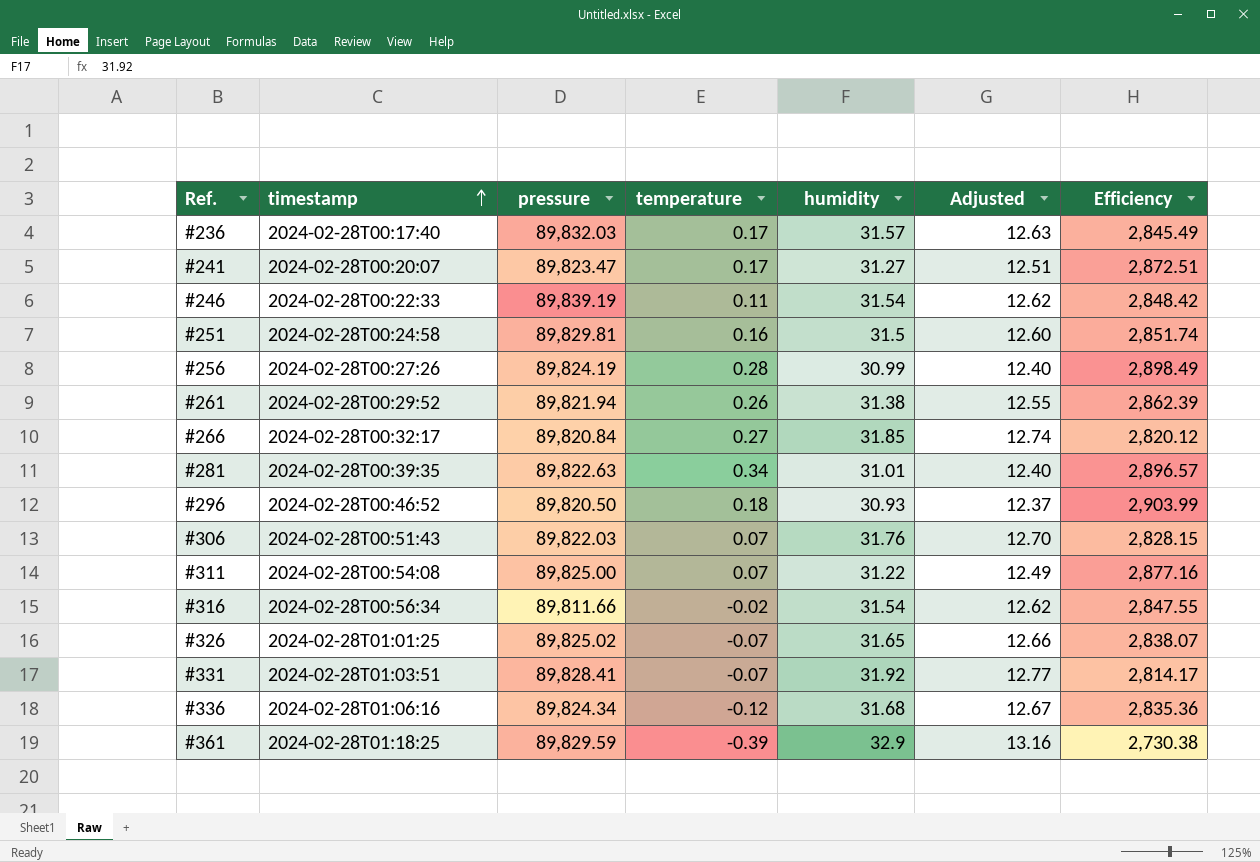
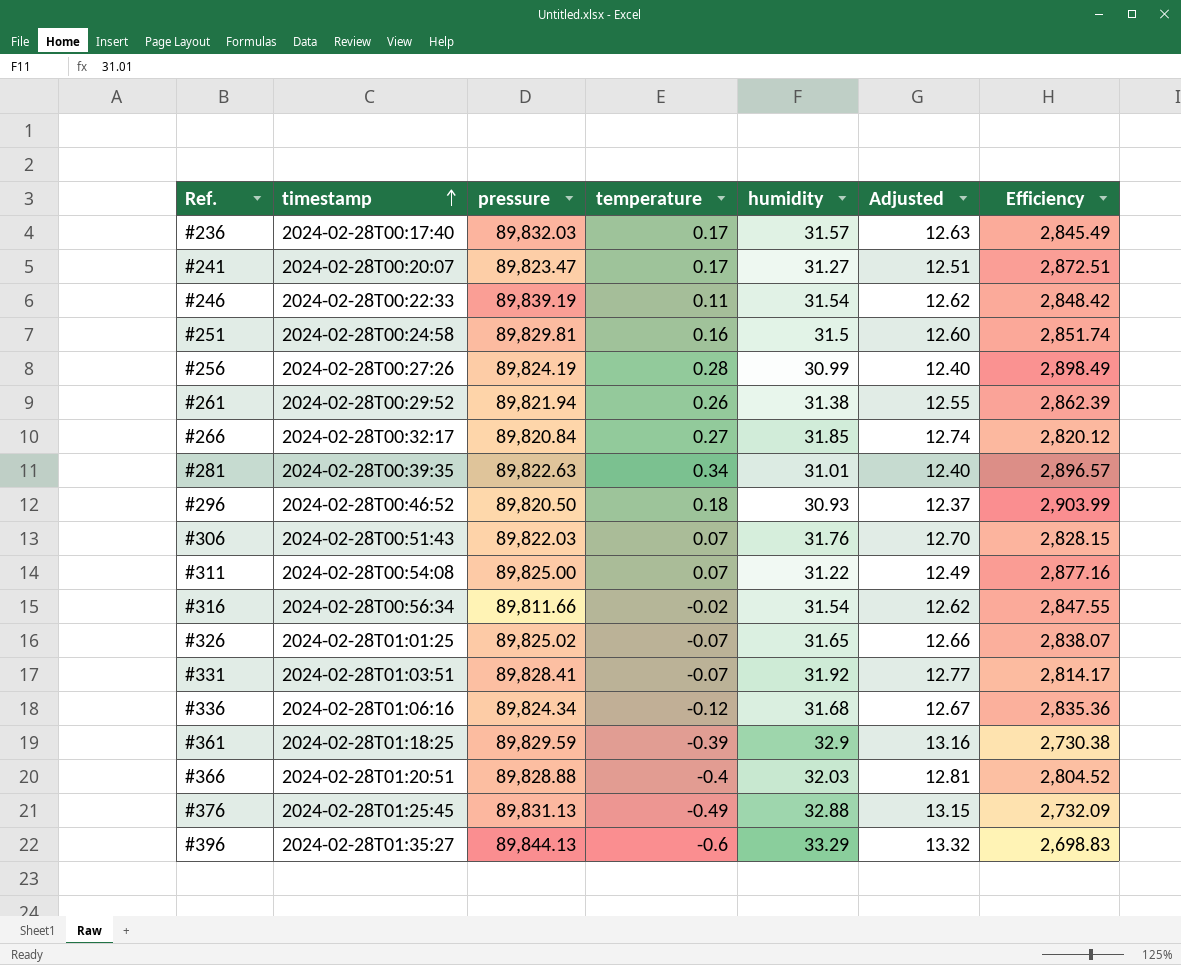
row #366: none -> 2024-02-28T01:20:51 | 89,828.88 | -0.4 | 32.03 | 12.81 | 2,804.52
row #376: none -> 2024-02-28T01:25:45 | 89,831.13 | -0.49 | 32.88 | 13.15 | 2,732.09
row #396: none -> 2024-02-28T01:35:27 | 89,844.13 | -0.6 | 33.29 | 13.32 | 2,698.83

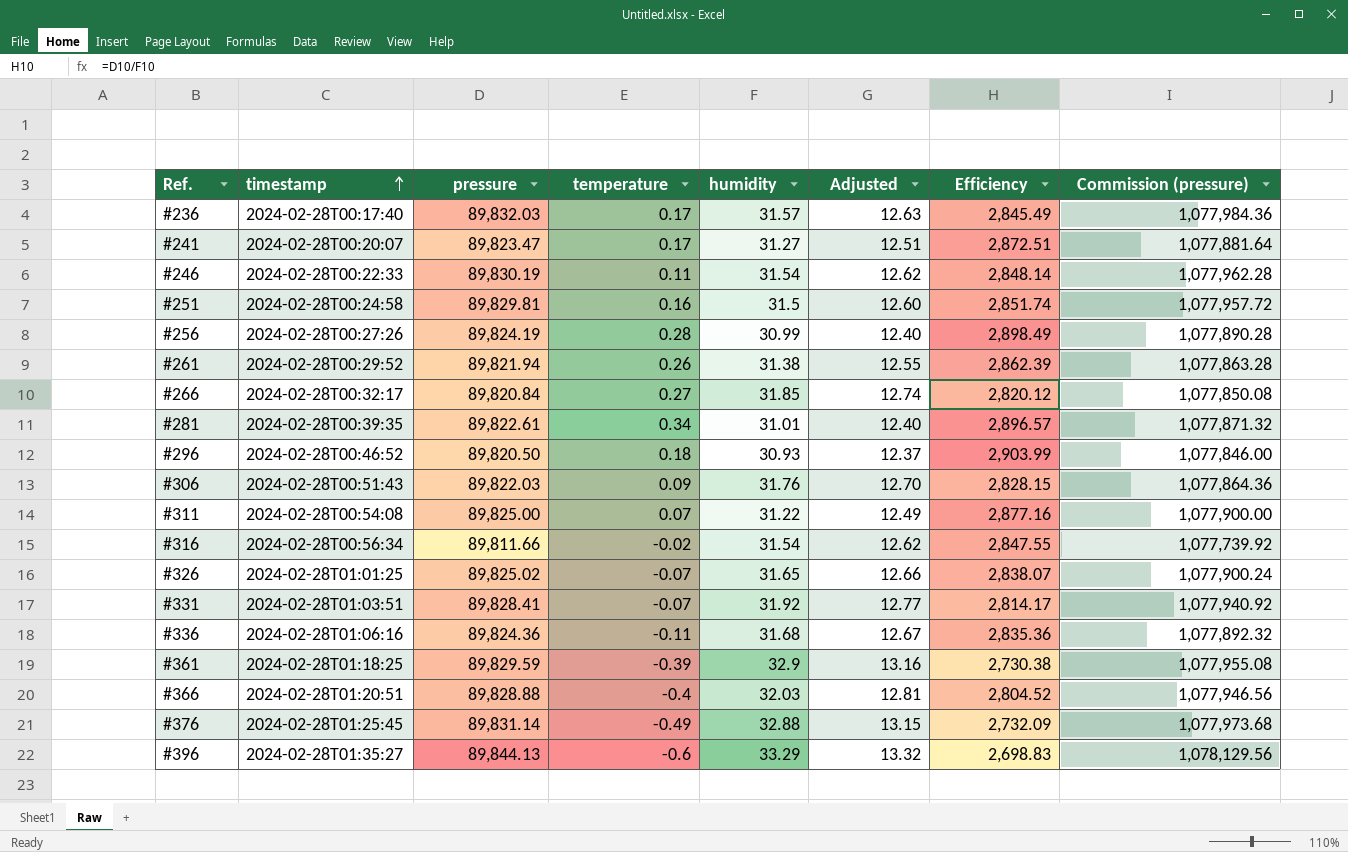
column Commission (pressure) | formula: none -> [pressure] * 12
#246 | pressure: 89,839.19 -> 89,830.19
#246 | Efficiency: 2,848.42 -> 2,848.14
#281 | pressure: 89,822.63 -> 89,822.61
#306 | temperature: 0.07 -> 0.09
#336 | pressure: 89,824.34 -> 89,824.36
#336 | temperature: -0.12 -> -0.11
#376 | pressure: 89,831.13 -> 89,831.14

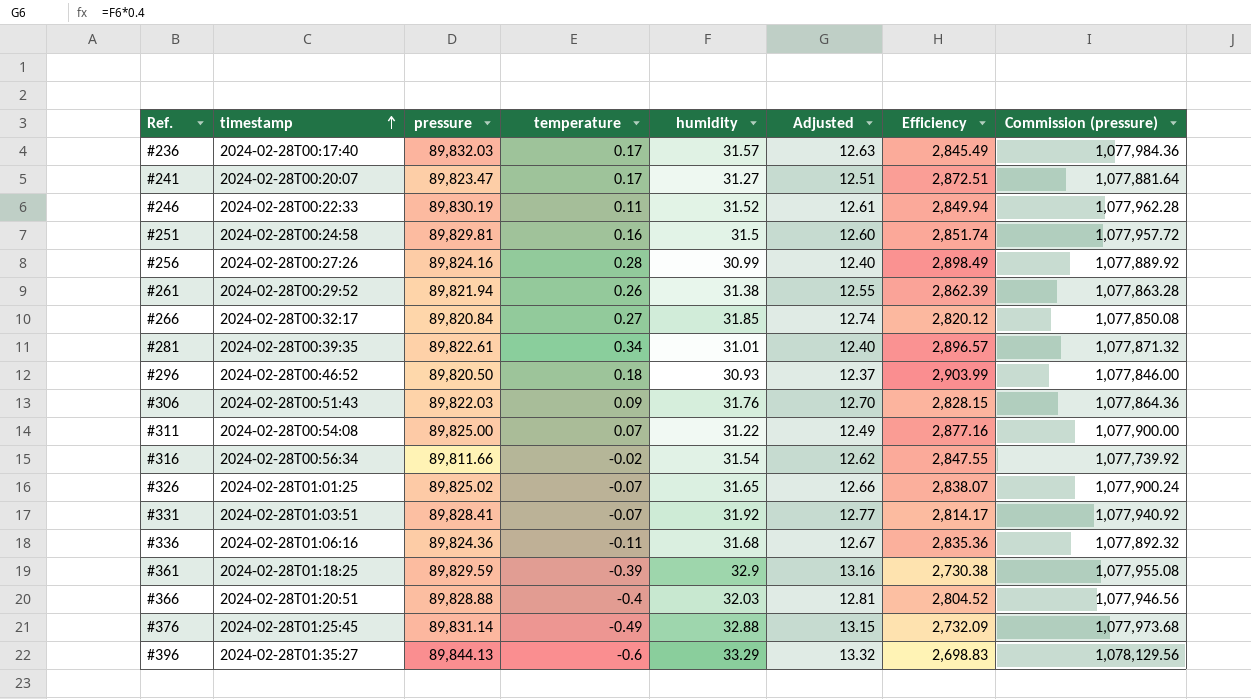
#246 | humidity: 31.54 -> 31.52
#246 | Adjusted: 12.62 -> 12.61
#246 | Efficiency: 2,848.14 -> 2,849.94
#256 | pressure: 89,824.19 -> 89,824.16
#256 | Commission (pressure): 1,077,890.28 -> 1,077,889.92

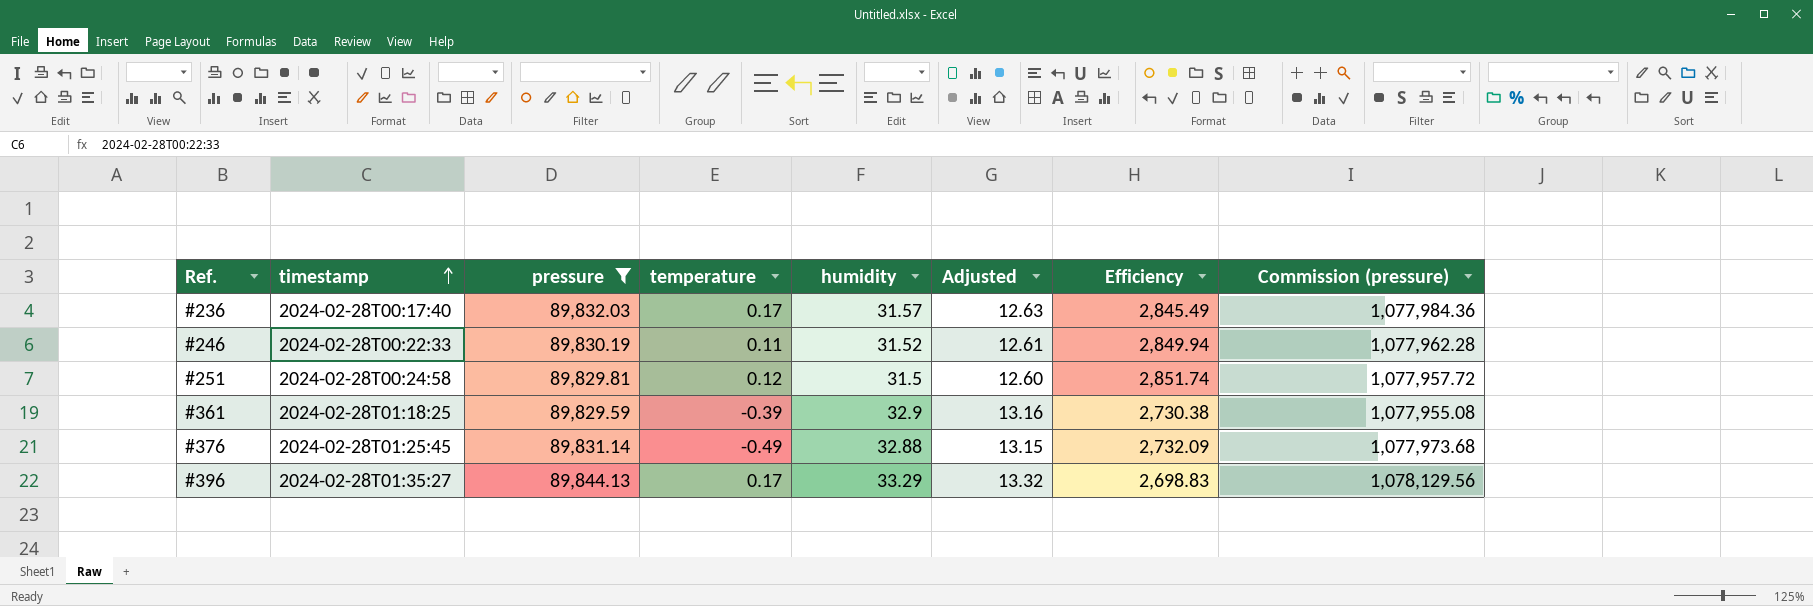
filter: none -> pressure >= 89,829.59
#251 | temperature: 0.16 -> 0.12
#396 | temperature: -0.6 -> 0.17

